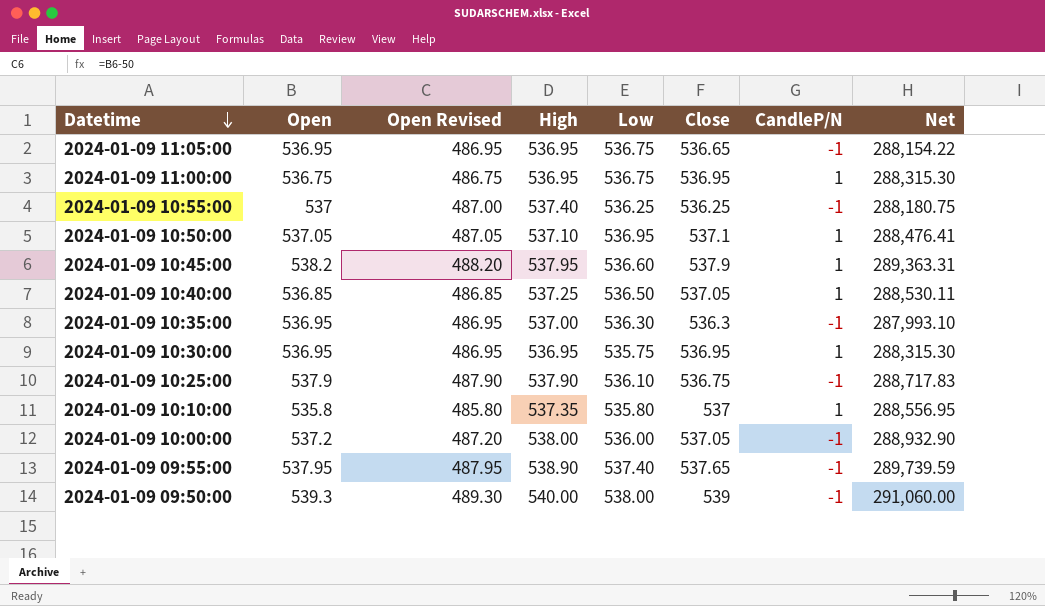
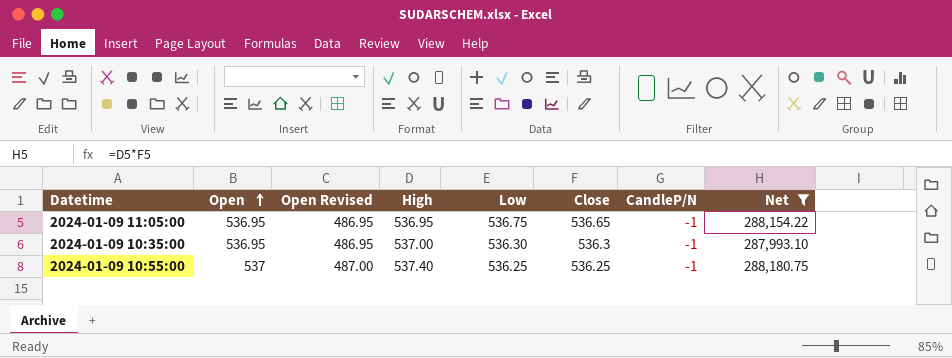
filter: none -> Net <= 288,180.75
row order: Datetime descending -> Open ascending

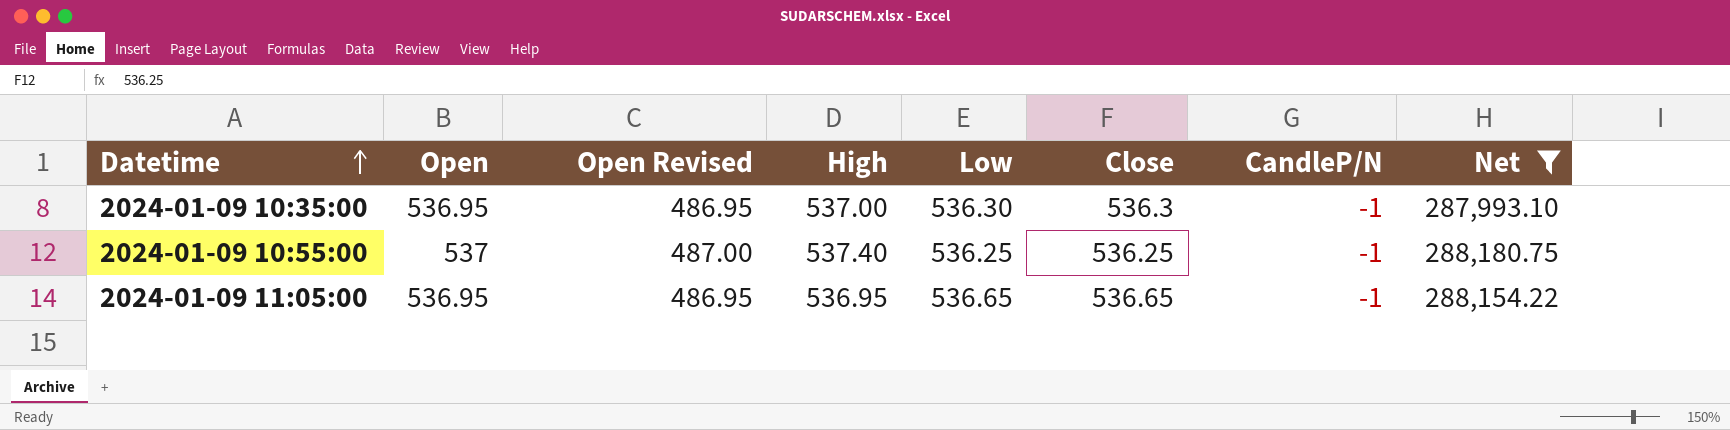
row order: Open ascending -> Datetime ascending
2024-01-09 11:05:00 | Low: 536.75 -> 536.65

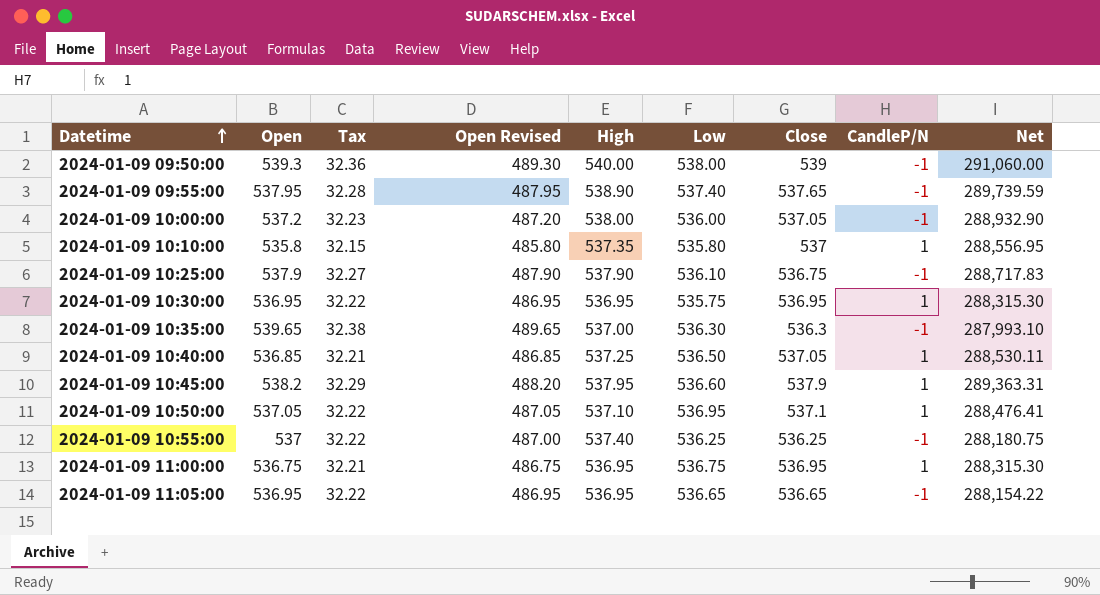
filter: Net <= 288,180.75 -> none
column Tax | formula: none -> [Open] * 0.06
2024-01-09 10:35:00 | Open: 536.95 -> 539.65
2024-01-09 10:35:00 | Open Revised: 486.95 -> 489.65

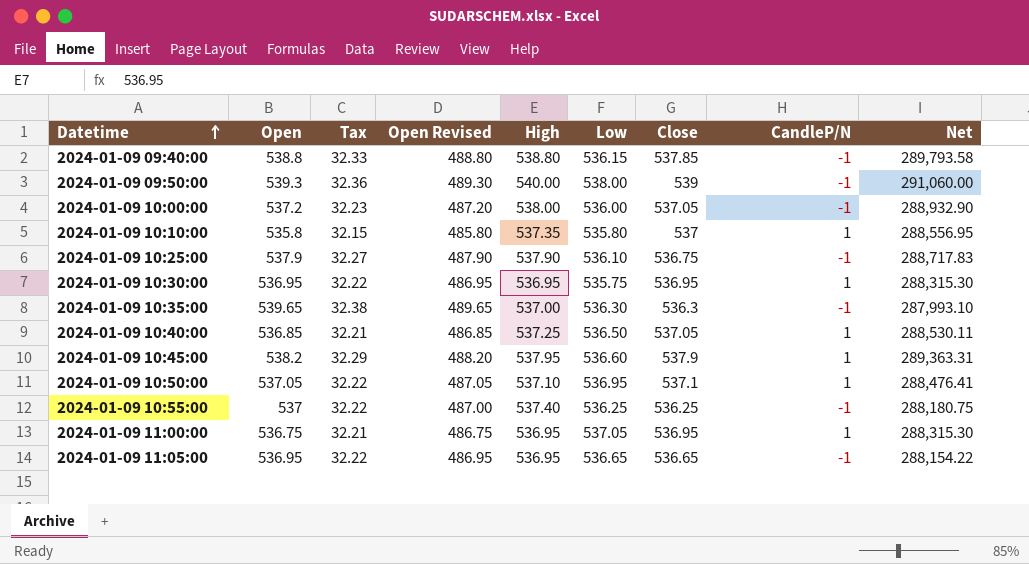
row 2024-01-09 09:55:00: 537.95 | 32.28 | 487.95 | 538.90 | 537.40 | 537.65 | -1 | 289,739.59 -> none
row 2024-01-09 09:40:00: none -> 538.8 | 32.33 | 488.80 | 538.80 | 536.15 | 537.85 | -1 | 289,793.58
2024-01-09 11:00:00 | Low: 536.75 -> 537.05

